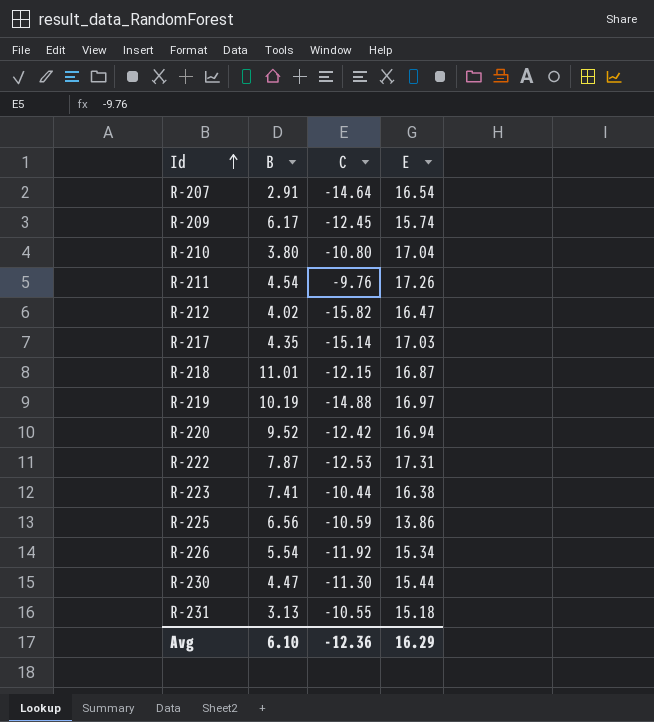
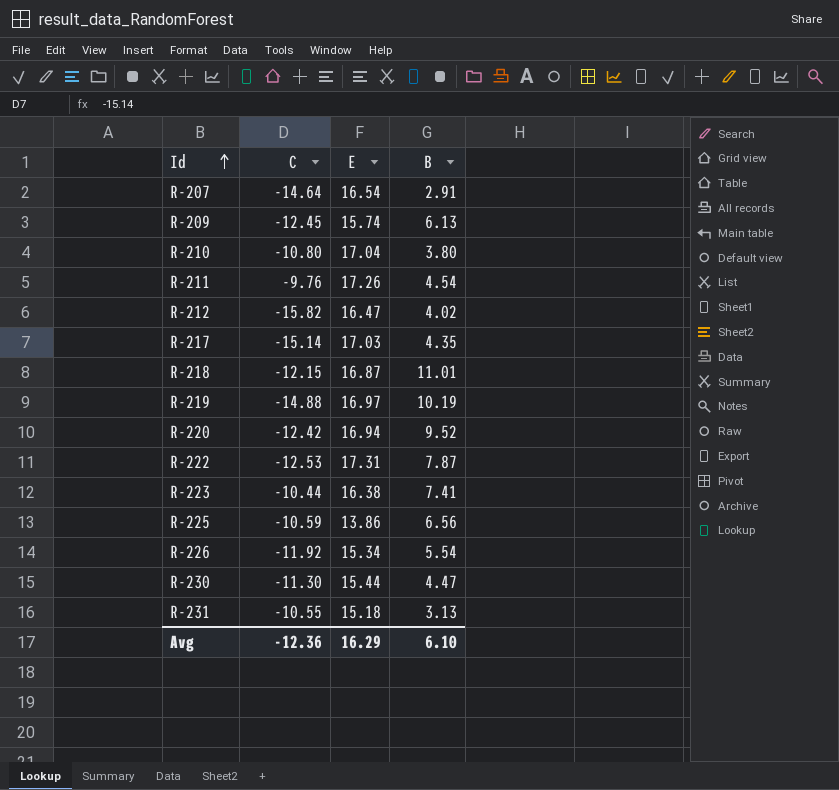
column B | position: 2 -> 4
R-209 | B: 6.17 -> 6.13

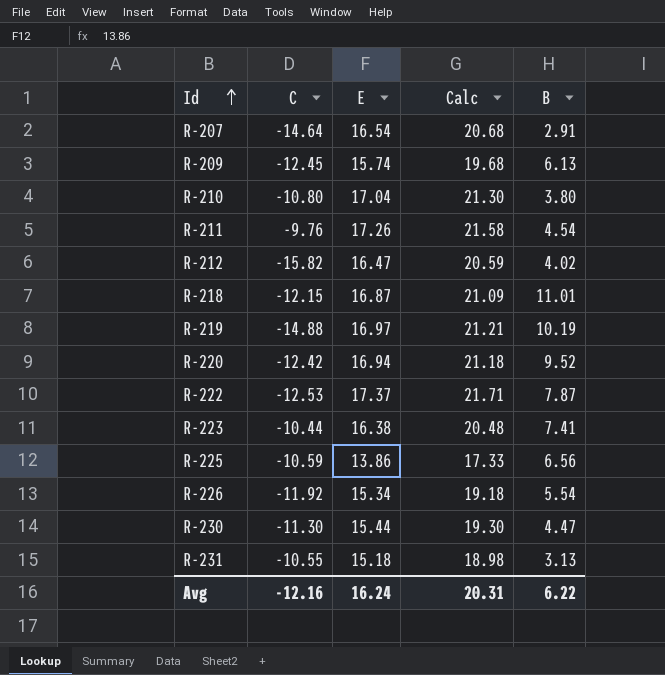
column Calc | formula: none -> [E] * 1.25
row R-217: -15.14 | 17.03 | 4.35 -> none
R-222 | E: 17.31 -> 17.37
Avg | C: -12.36 -> -12.16
Avg | E: 16.29 -> 16.24
Avg | B: 6.10 -> 6.22

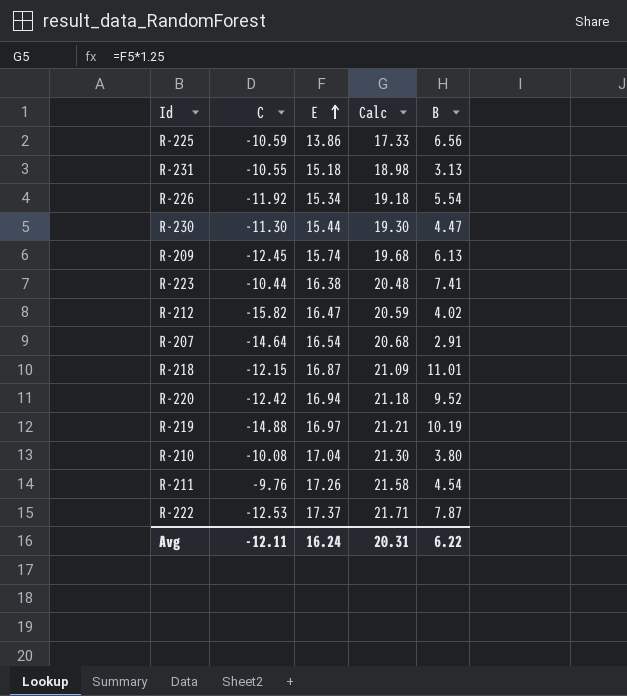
row order: Id ascending -> E ascending
R-210 | C: -10.80 -> -10.08
Avg | C: -12.16 -> -12.11

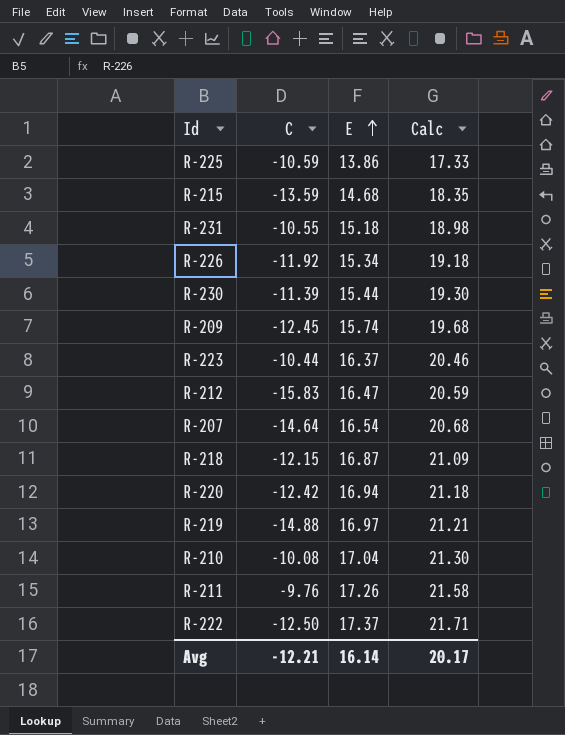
column B | position: 5 -> none
row R-215: none -> -13.59 | 14.68 | 18.35
R-230 | C: -11.30 -> -11.39
R-223 | E: 16.38 -> 16.37
R-223 | Calc: 20.48 -> 20.46
R-212 | C: -15.82 -> -15.83
R-222 | C: -12.53 -> -12.50
Avg | C: -12.11 -> -12.21
Avg | E: 16.24 -> 16.14
Avg | Calc: 20.31 -> 20.17

